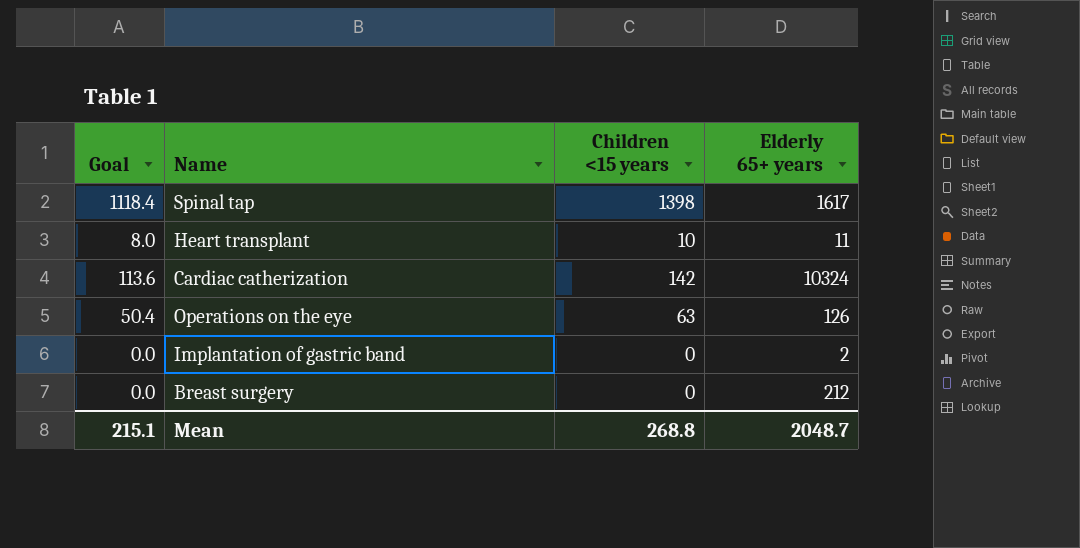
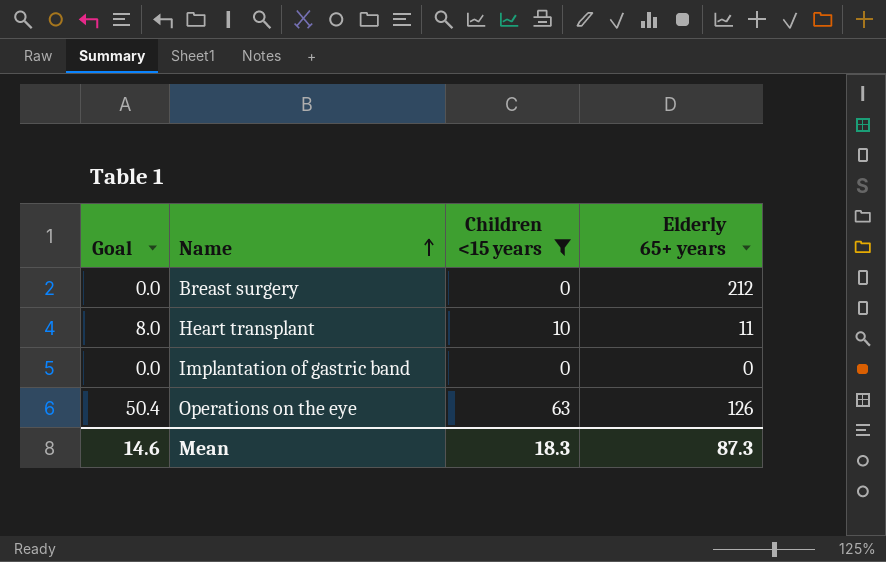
filter: none -> Children <15 years <= 63
row order: none -> Name ascending
Implantation of gastric band | Elderly 65+ years: 2 -> 0
Mean | Goal: 215.1 -> 14.6
Mean | Children <15 years: 268.8 -> 18.3
Mean | Elderly 65+ years: 2048.7 -> 87.3

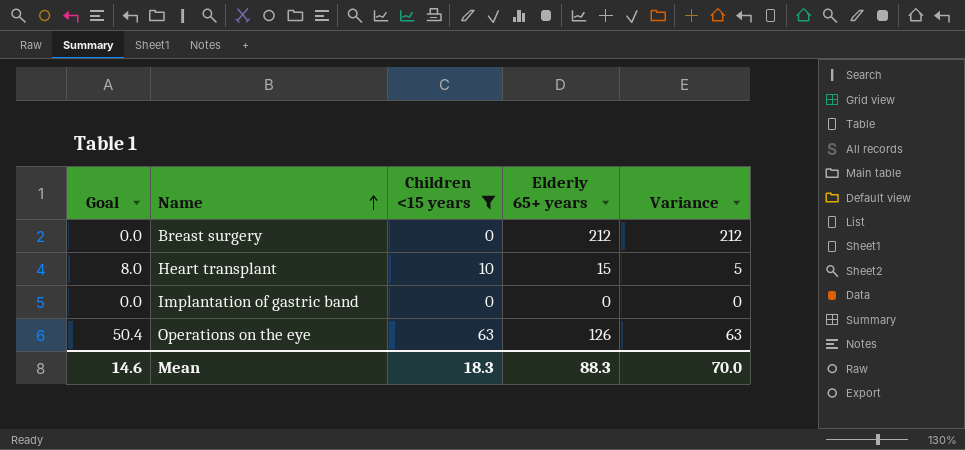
column Variance | formula: none -> [Elderly 65+ years] - [Children <15 years]
Heart transplant | Elderly 65+ years: 11 -> 15
Mean | Elderly 65+ years: 87.3 -> 88.3

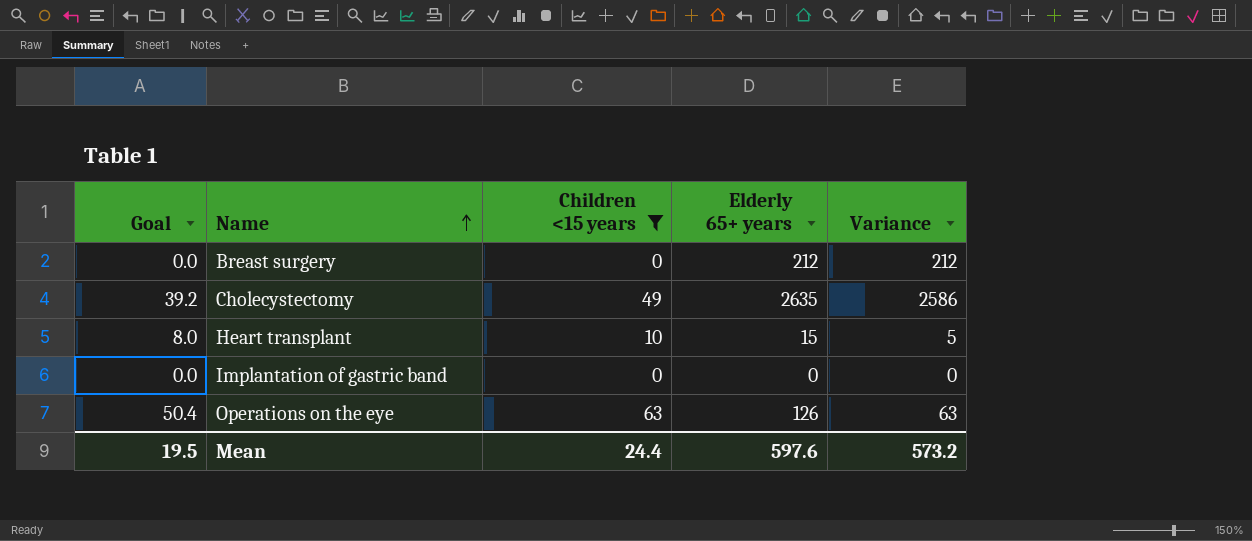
row Cholecystectomy: none -> 39.2 | 49 | 2635 | 2586
Mean | Goal: 14.6 -> 19.5
Mean | Children <15 years: 18.3 -> 24.4
Mean | Elderly 65+ years: 88.3 -> 597.6
Mean | Variance: 70.0 -> 573.2

